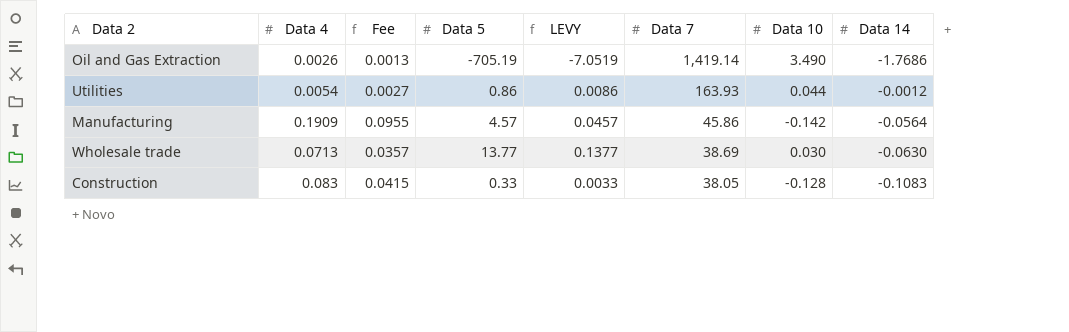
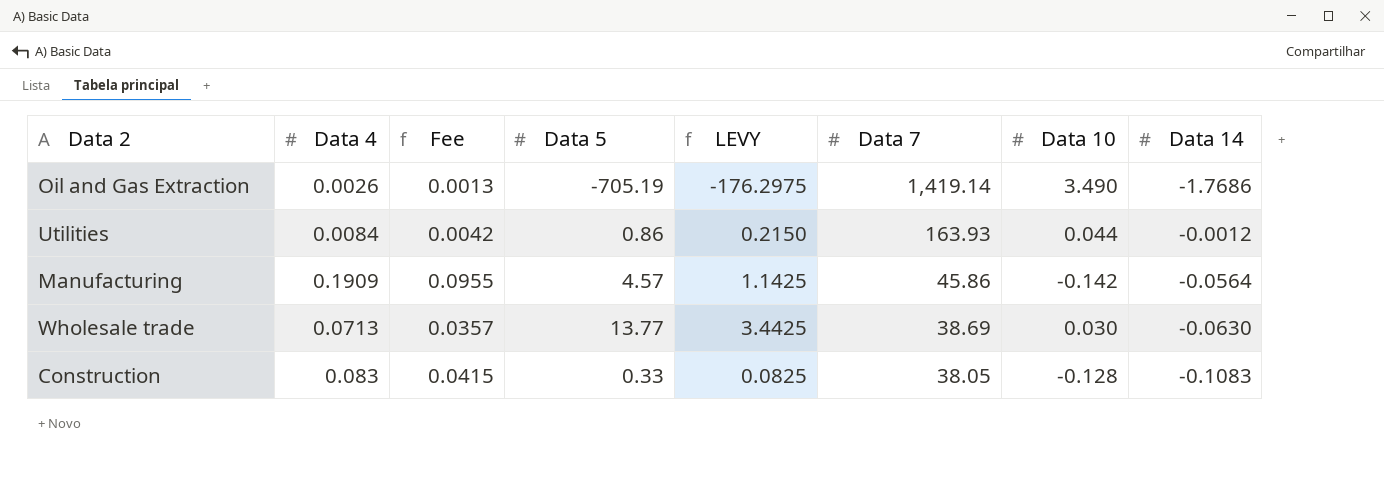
column LEVY | formula: [Data 5] * 0.01 -> [Data 5] * 0.25
Utilities | Data 4: 0.0054 -> 0.0084
Utilities | Fee: 0.0027 -> 0.0042

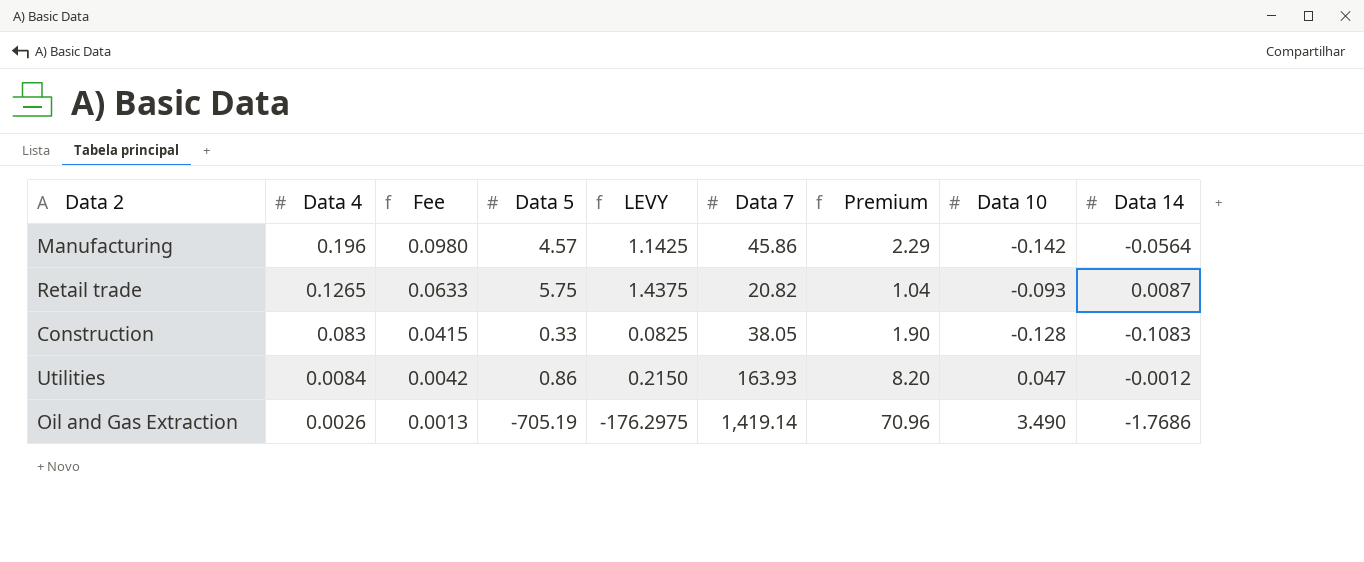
row order: Data 7 descending -> Data 4 descending
column Premium | formula: none -> [Data 7] * 0.05
row Wholesale trade: 0.0713 | 0.0357 | 13.77 | 3.4425 | 38.69 | 0.030 | -0.0630 -> none
Manufacturing | Data 4: 0.1909 -> 0.196
Manufacturing | Fee: 0.0955 -> 0.0980
row Retail trade: none -> 0.1265 | 0.0633 | 5.75 | 1.4375 | 20.82 | 1.04 | -0.093 | 0.0087
Utilities | Data 10: 0.044 -> 0.047

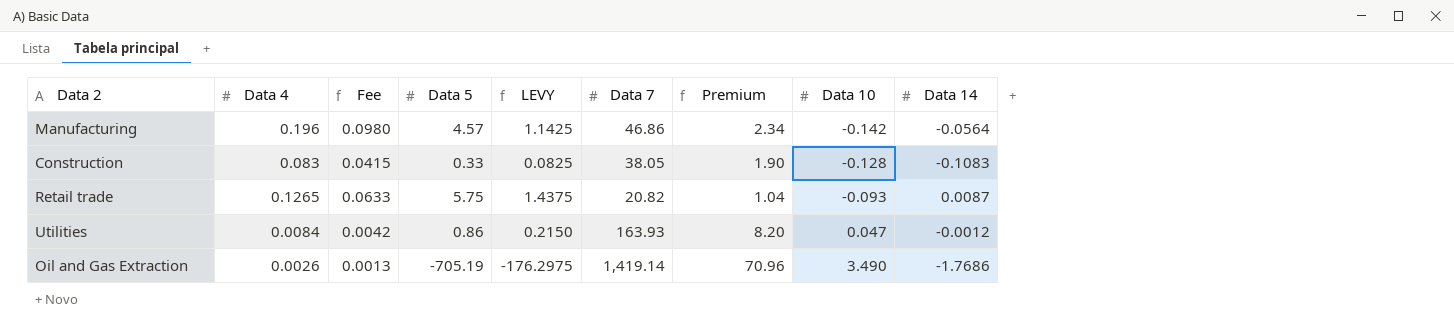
row order: Data 4 descending -> Data 10 ascending
Manufacturing | Data 7: 45.86 -> 46.86
Manufacturing | Premium: 2.29 -> 2.34

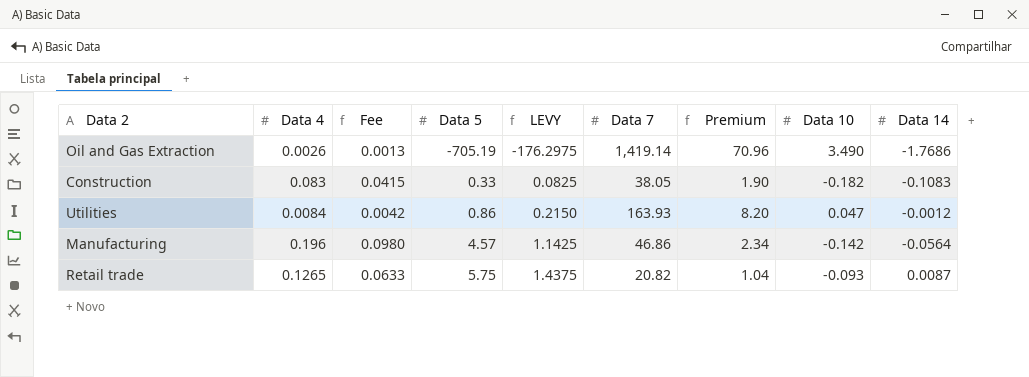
row order: Data 10 ascending -> Data 5 ascending
Construction | Data 10: -0.128 -> -0.182

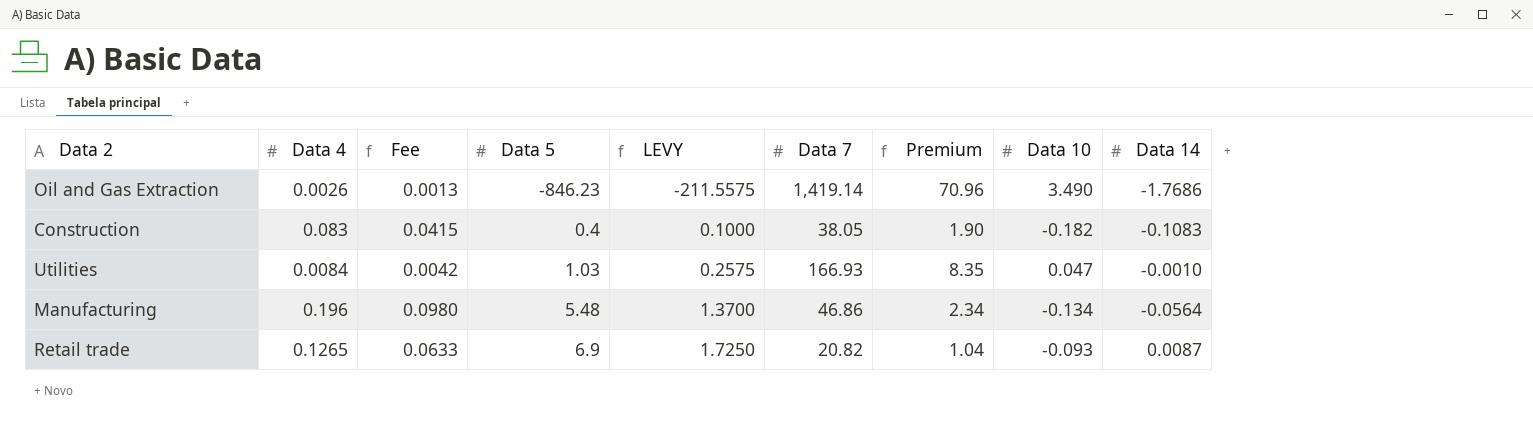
Oil and Gas Extraction | Data 5: -705.19 -> -846.23
Oil and Gas Extraction | LEVY: -176.2975 -> -211.5575
Construction | Data 5: 0.33 -> 0.4
Construction | LEVY: 0.0825 -> 0.1000
Utilities | Data 5: 0.86 -> 1.03
Utilities | LEVY: 0.2150 -> 0.2575
Utilities | Data 7: 163.93 -> 166.93
Utilities | Premium: 8.20 -> 8.35
Utilities | Data 14: -0.0012 -> -0.0010
Manufacturing | Data 5: 4.57 -> 5.48
Manufacturing | LEVY: 1.1425 -> 1.3700
Manufacturing | Data 10: -0.142 -> -0.134
Retail trade | Data 5: 5.75 -> 6.9
Retail trade | LEVY: 1.4375 -> 1.7250

